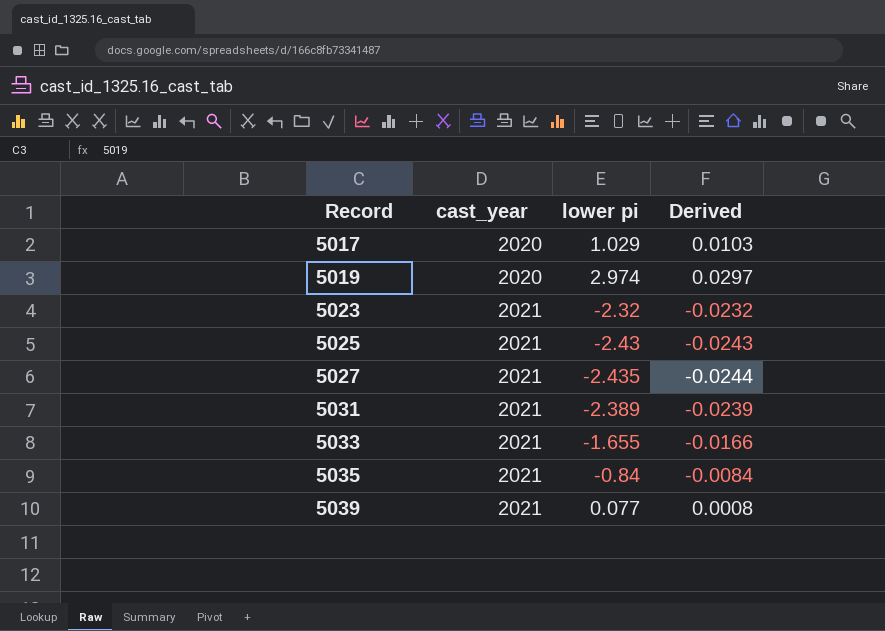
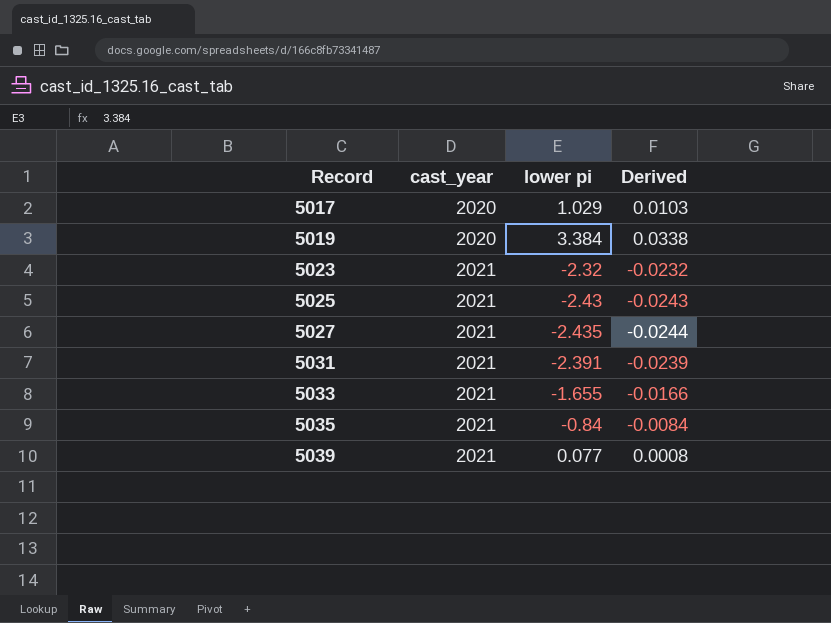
5019 | lower pi: 2.974 -> 3.384
5019 | Derived: 0.0297 -> 0.0338
5031 | lower pi: -2.389 -> -2.391

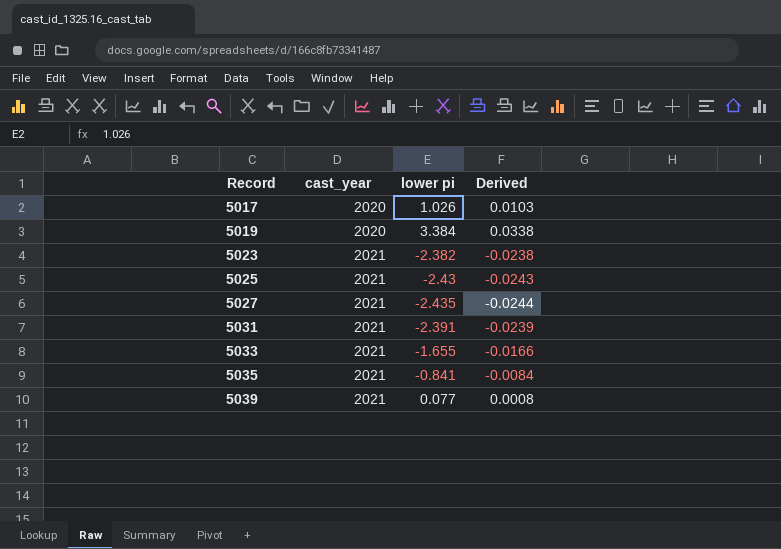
5017 | lower pi: 1.029 -> 1.026
5023 | lower pi: -2.32 -> -2.382
5023 | Derived: -0.0232 -> -0.0238
5035 | lower pi: -0.84 -> -0.841

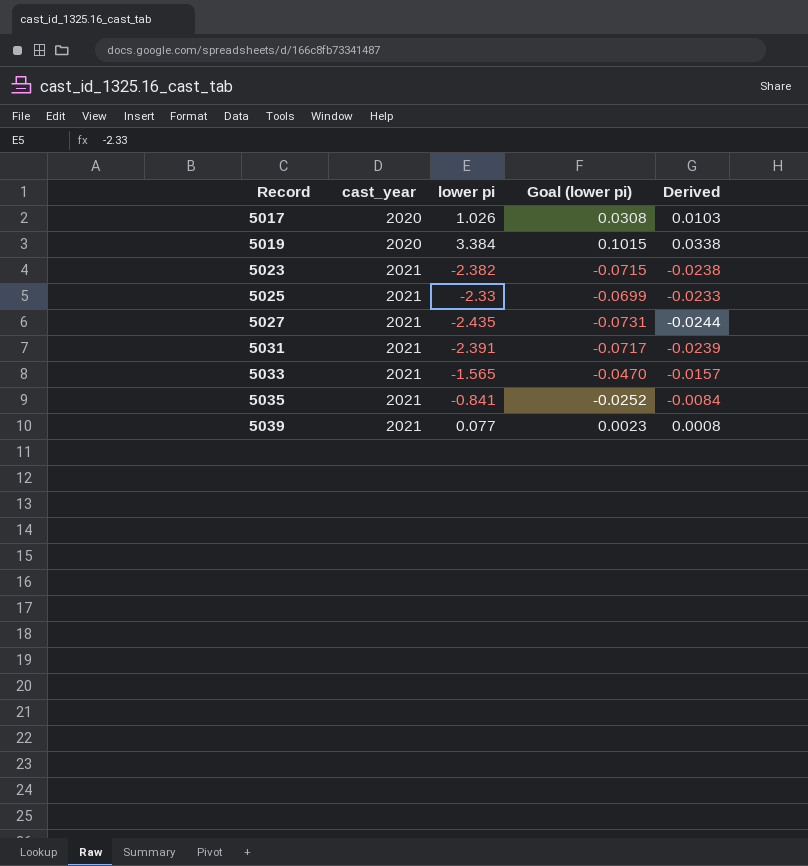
column Goal (lower pi) | formula: none -> [lower pi] * 0.03
5025 | lower pi: -2.43 -> -2.33
5025 | Derived: -0.0243 -> -0.0233
5033 | lower pi: -1.655 -> -1.565
5033 | Derived: -0.0166 -> -0.0157

